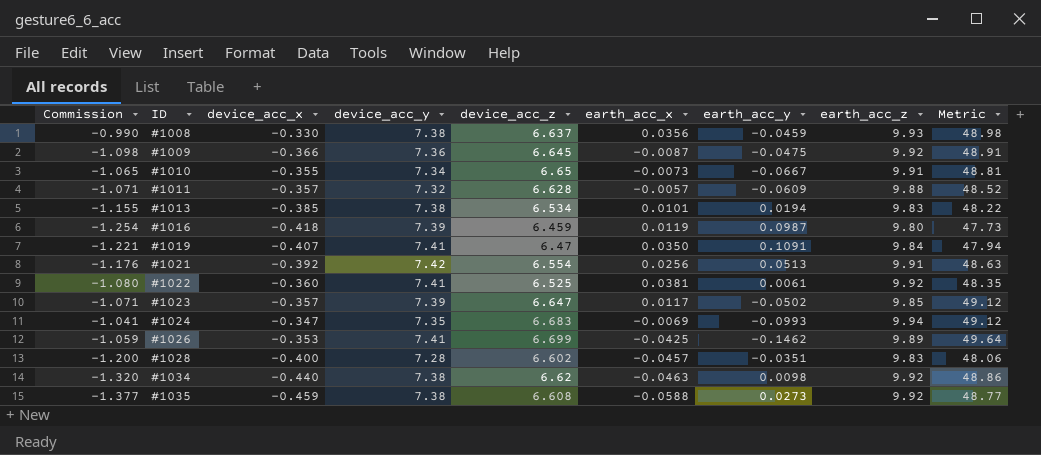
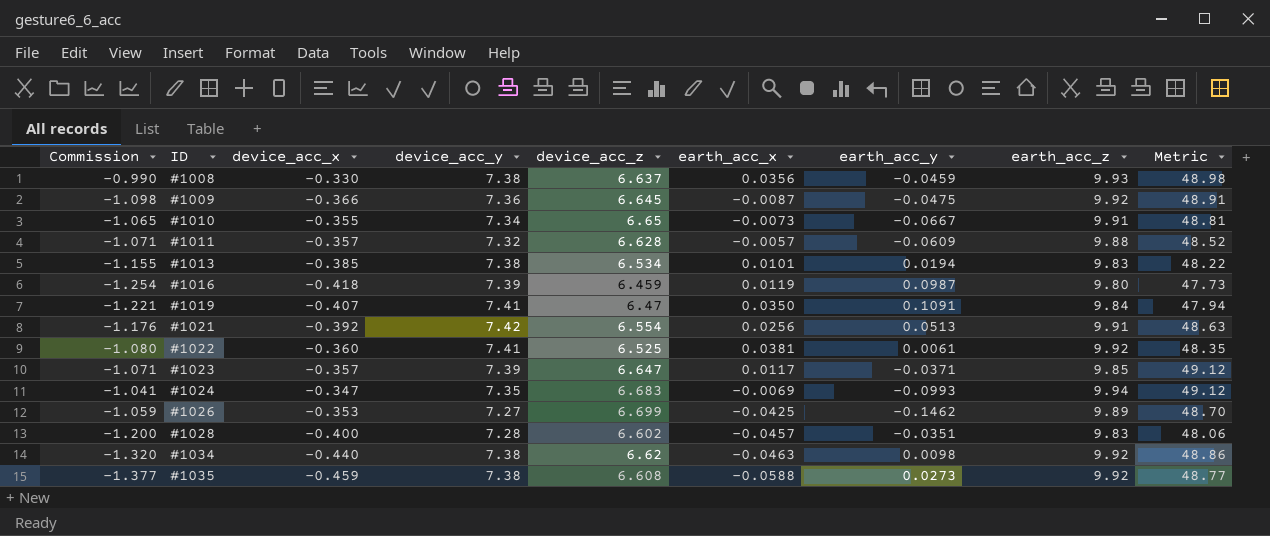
#1023 | earth_acc_y: -0.0502 -> -0.0371
#1026 | device_acc_y: 7.41 -> 7.27
#1026 | Metric: 49.64 -> 48.70

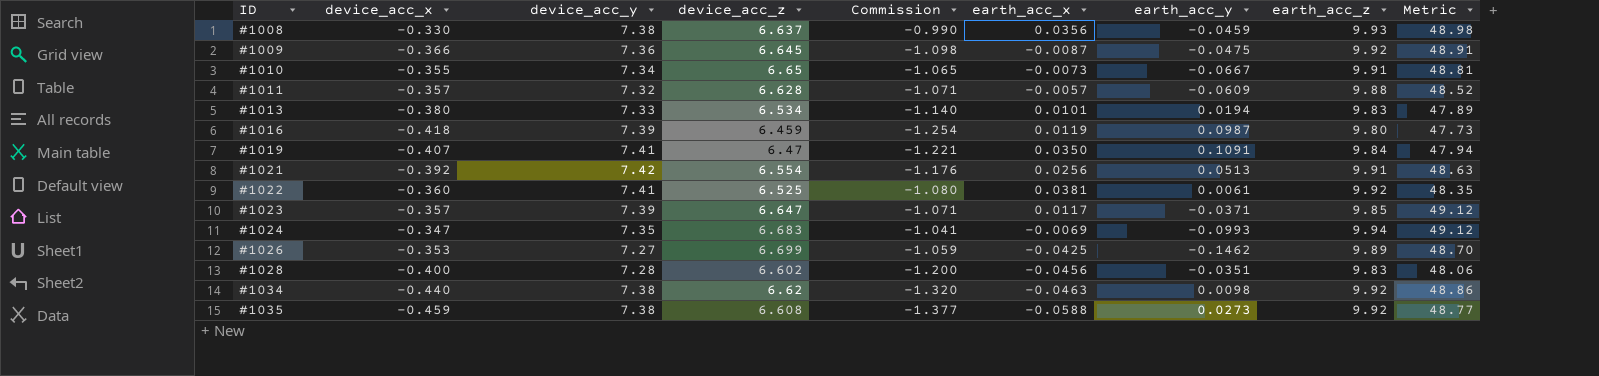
column Commission | position: 1 -> 5
#1013 | device_acc_x: -0.385 -> -0.380
#1013 | device_acc_y: 7.38 -> 7.33
#1013 | Commission: -1.155 -> -1.140
#1013 | Metric: 48.22 -> 47.89
#1028 | earth_acc_x: -0.0457 -> -0.0456

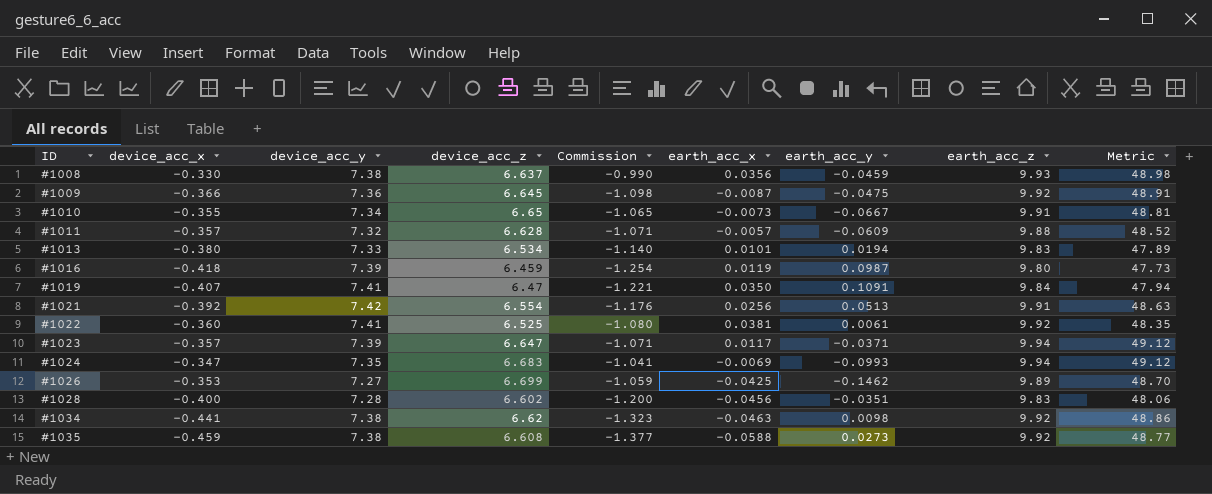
#1023 | earth_acc_z: 9.85 -> 9.94
#1034 | device_acc_x: -0.440 -> -0.441
#1034 | Commission: -1.320 -> -1.323

